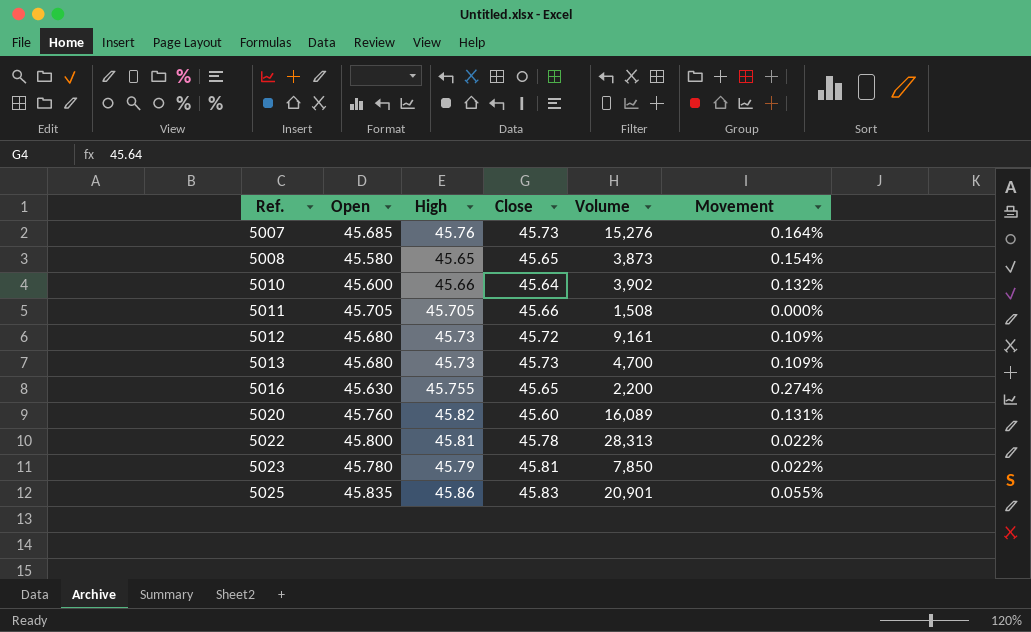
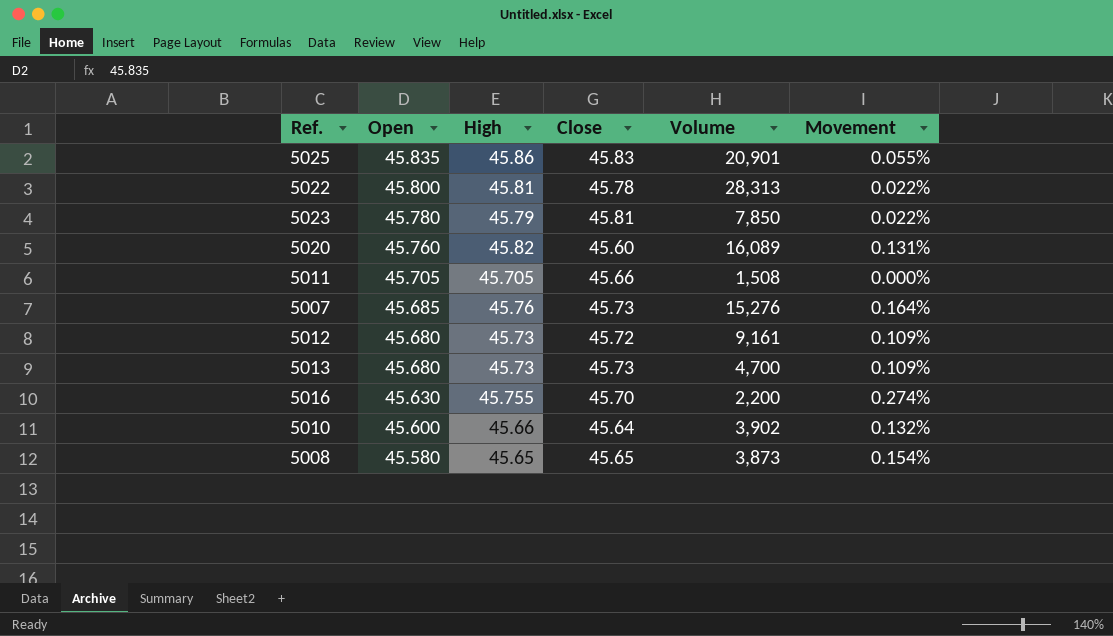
row order: Ref. ascending -> Open descending
5016 | Close: 45.65 -> 45.70

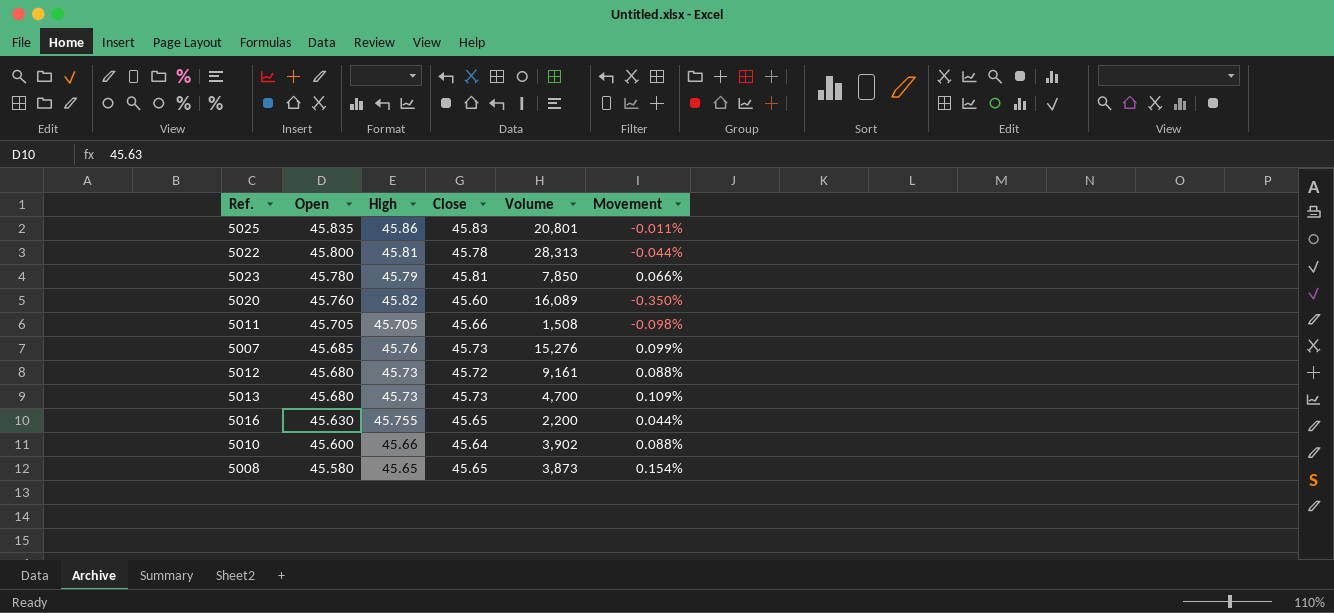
column Movement | formula: ([High] - [Open]) / [Open] -> ([Close] - [Open]) / [Open]
5025 | Volume: 20,901 -> 20,801
5016 | Close: 45.70 -> 45.65

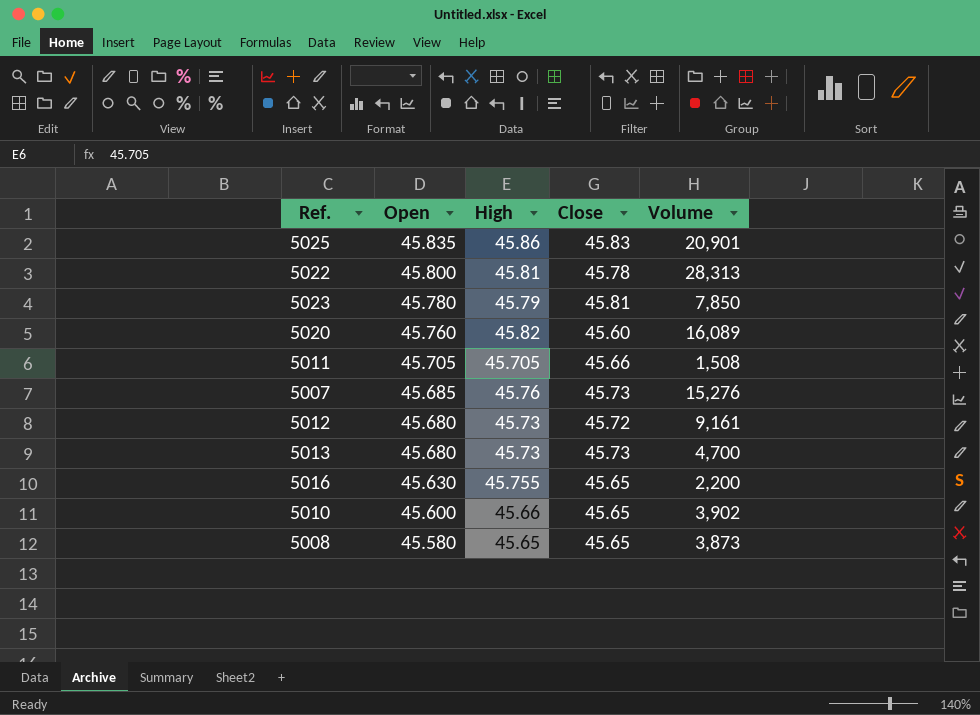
column Movement | formula: ([Close] - [Open]) / [Open] -> none
5025 | Volume: 20,801 -> 20,901
5010 | Close: 45.64 -> 45.65

